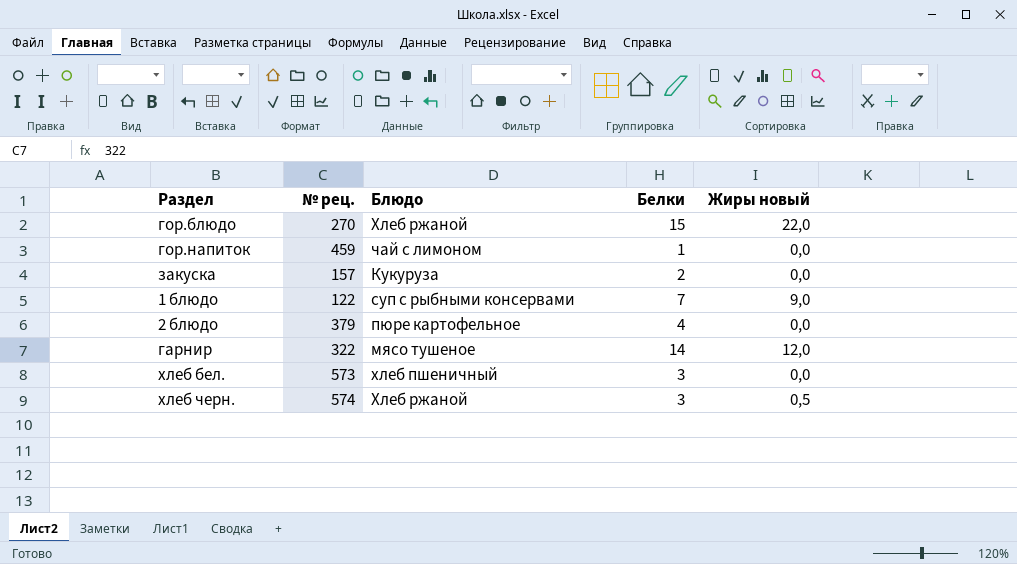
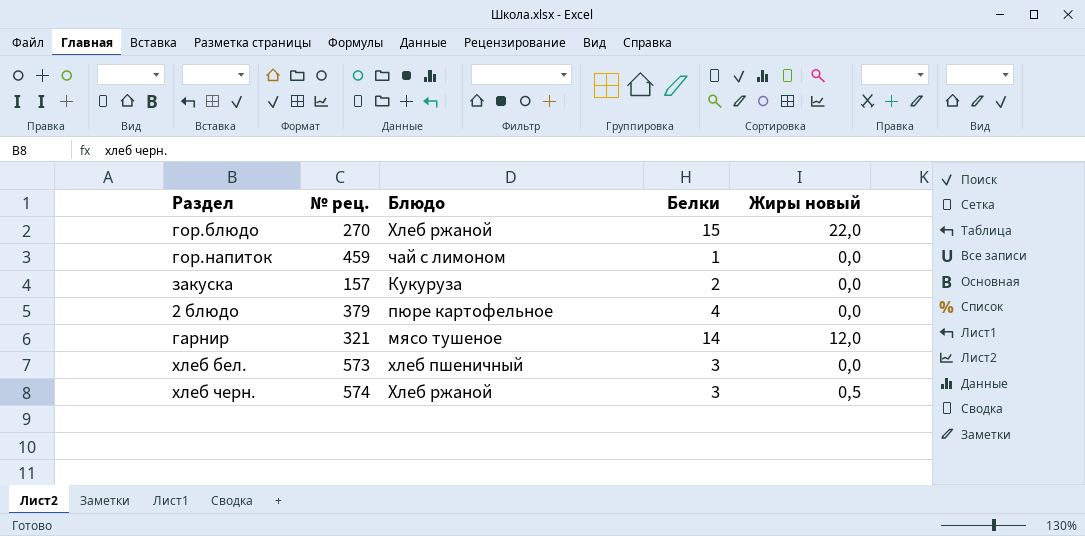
row 1 блюдо: 122 | суп с рыбными консервами | 7 | 9,0 -> none
гарнир | № рец.: 322 -> 321

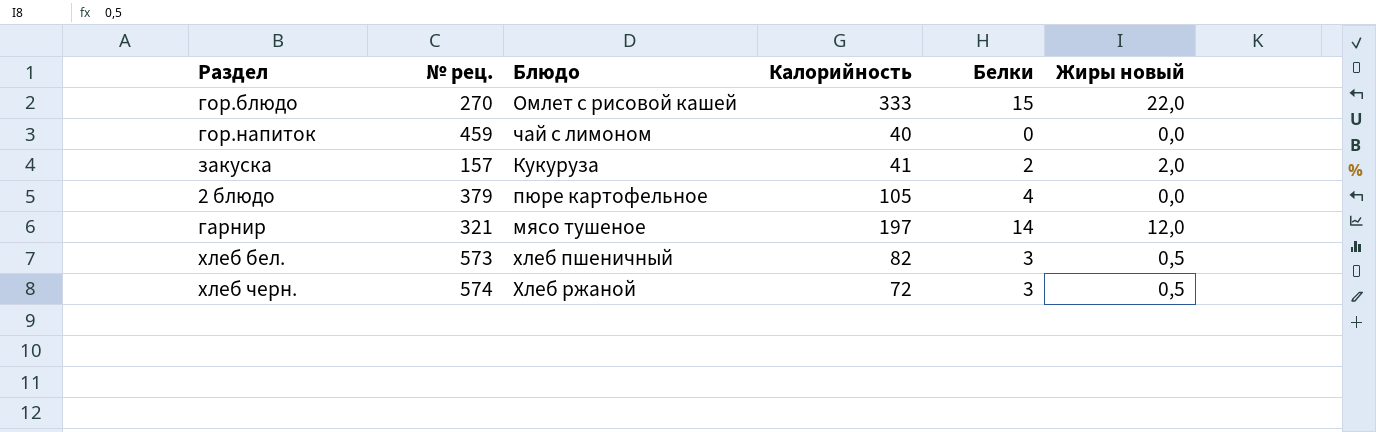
column Калорийность | position: none -> 4
гор.блюдо | Блюдо: Хлеб ржаной -> Омлет с рисовой кашей
гор.напиток | Белки: 1 -> 0
закуска | Жиры новый: 0,0 -> 2,0
хлеб бел. | Жиры новый: 0,0 -> 0,5

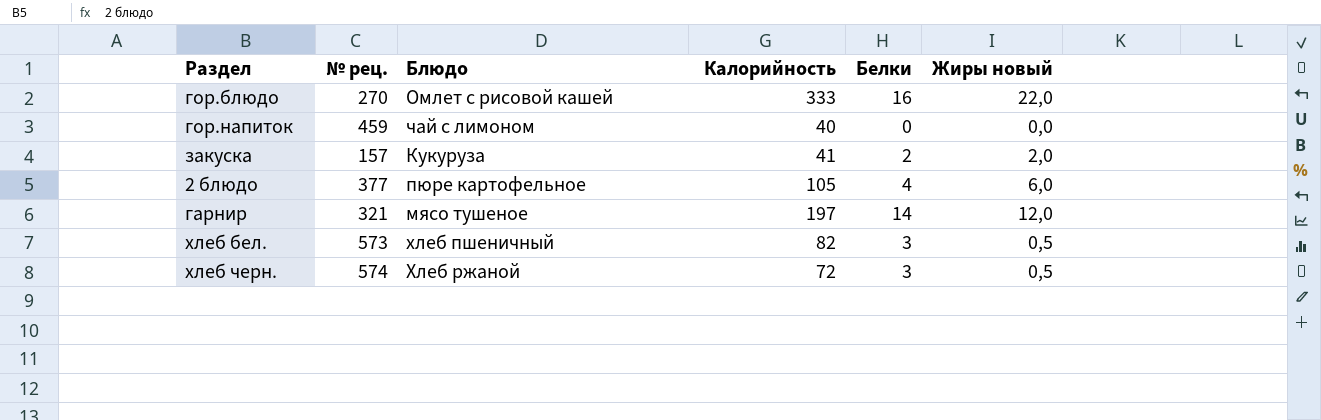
гор.блюдо | Белки: 15 -> 16
2 блюдо | № рец.: 379 -> 377
2 блюдо | Жиры новый: 0,0 -> 6,0

